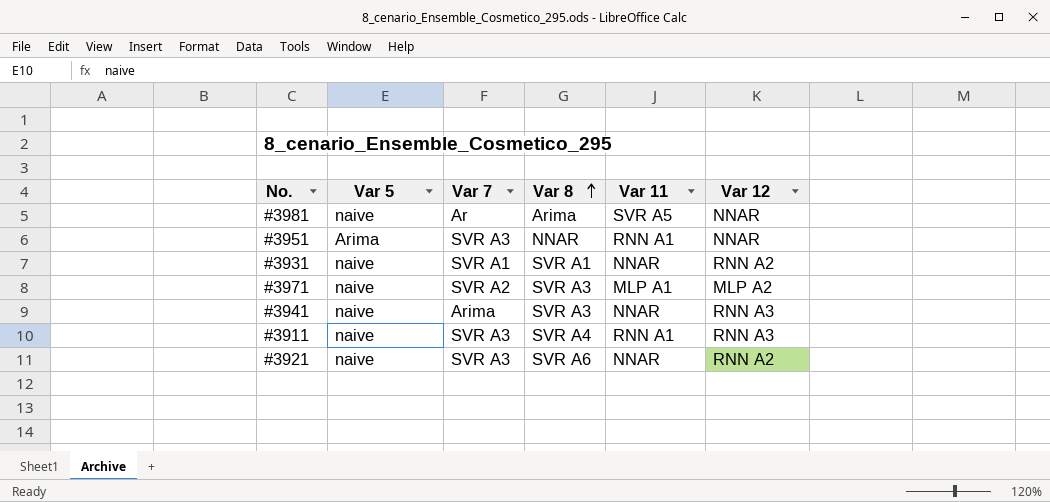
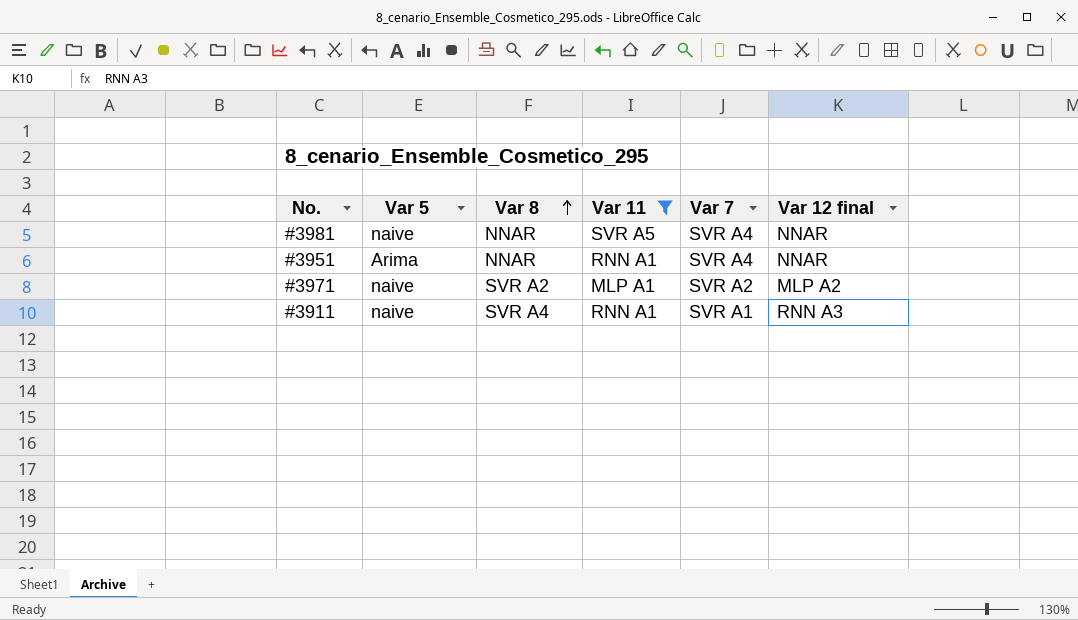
filter: none -> Var 11 != NNAR
column Var 7 | position: 3 -> 5
column name: Var 12 -> Var 12 final
#3981 | Var 8: Arima -> NNAR
#3981 | Var 7: Ar -> SVR A4
#3951 | Var 7: SVR A3 -> SVR A4
#3971 | Var 8: SVR A3 -> SVR A2
#3911 | Var 7: SVR A3 -> SVR A1

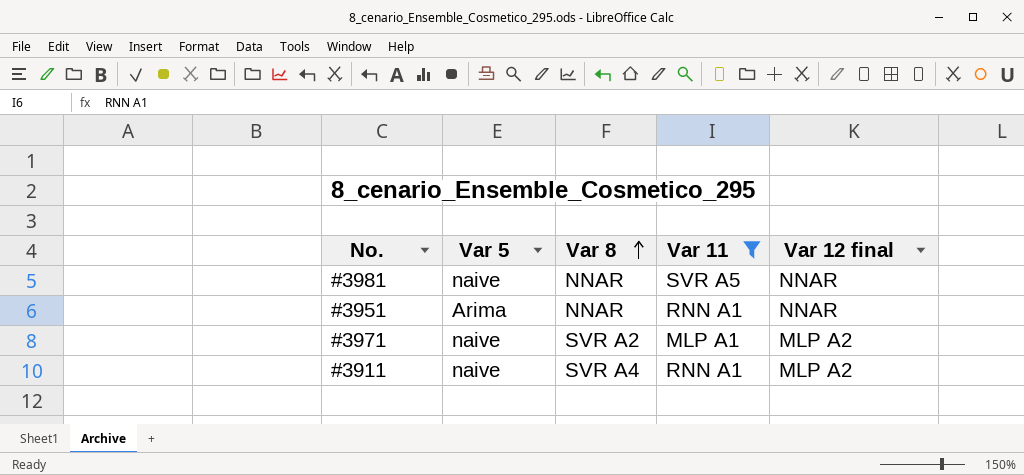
column Var 7 | position: 5 -> none
#3911 | Var 12 final: RNN A3 -> MLP A2

